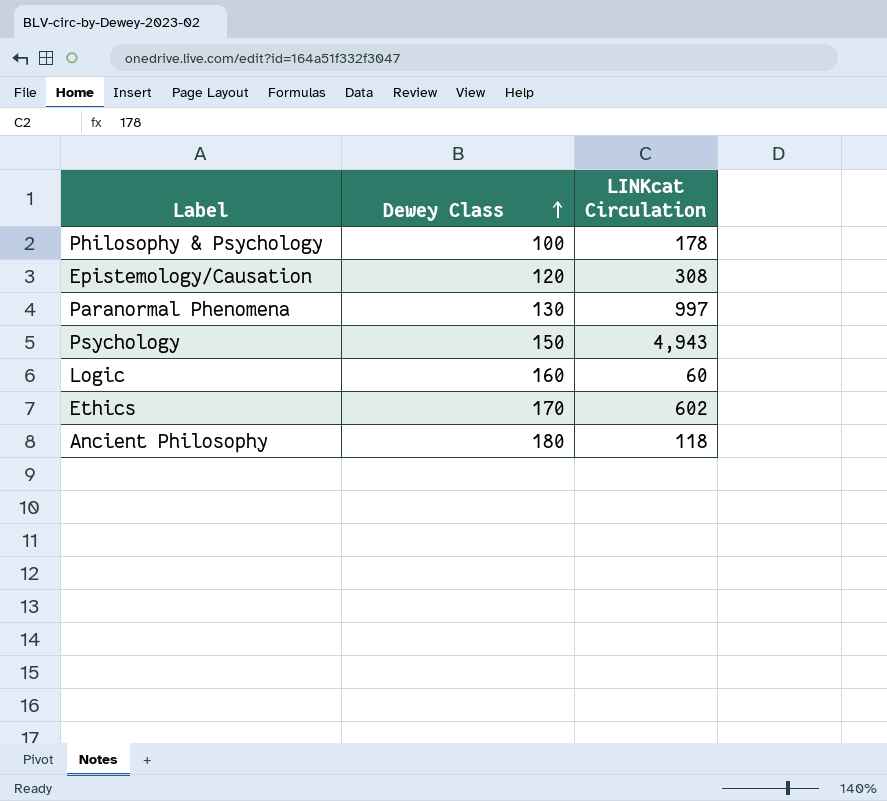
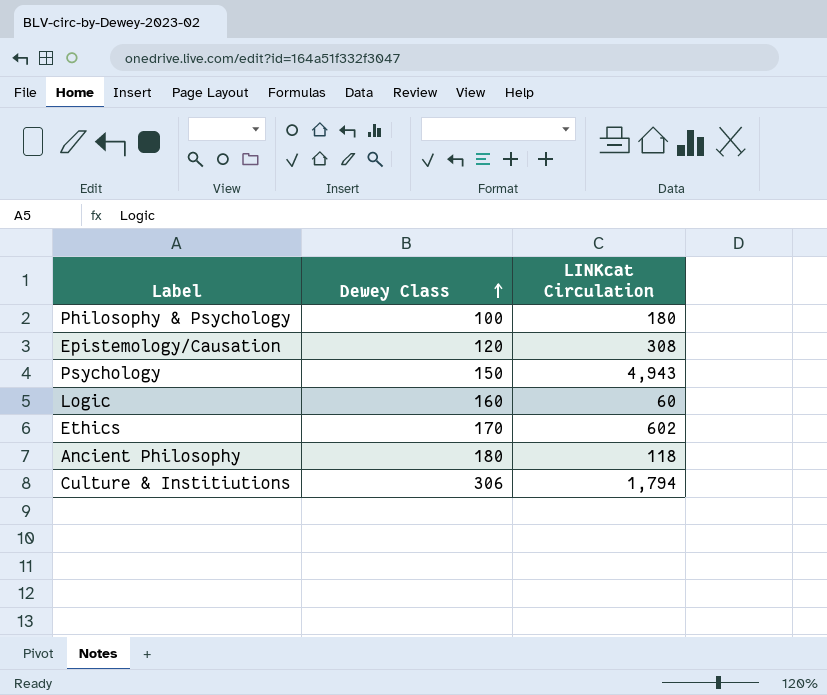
row Paranormal Phenomena: 130 | 997 -> none
Philosophy & Psychology | LINKcat Circulation: 178 -> 180
row Culture & Institiutions: none -> 306 | 1,794

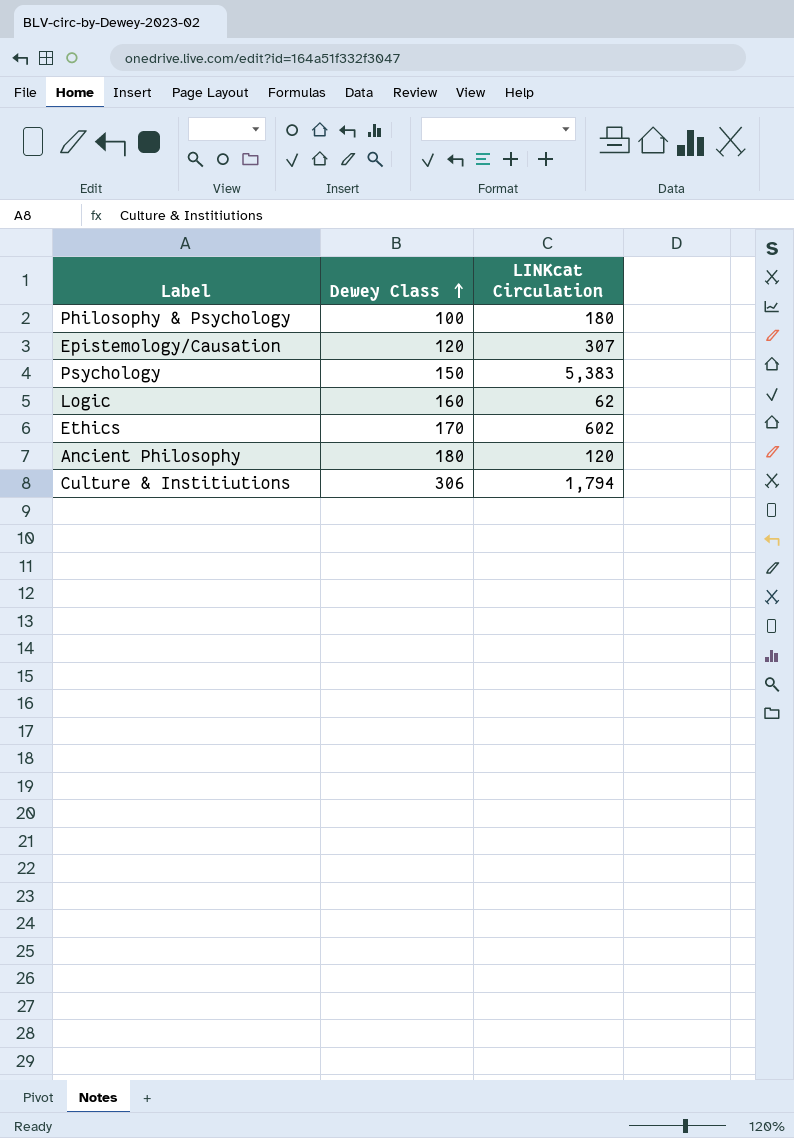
Epistemology/Causation | LINKcat Circulation: 308 -> 307
Psychology | LINKcat Circulation: 4,943 -> 5,383
Logic | LINKcat Circulation: 60 -> 62
Ancient Philosophy | LINKcat Circulation: 118 -> 120

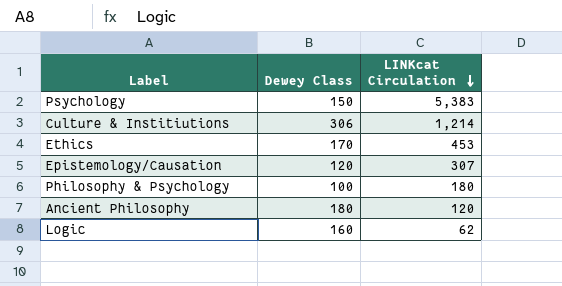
row order: Dewey Class ascending -> LINKcat Circulation descending
Culture & Institiutions | LINKcat Circulation: 1,794 -> 1,214
Ethics | LINKcat Circulation: 602 -> 453

